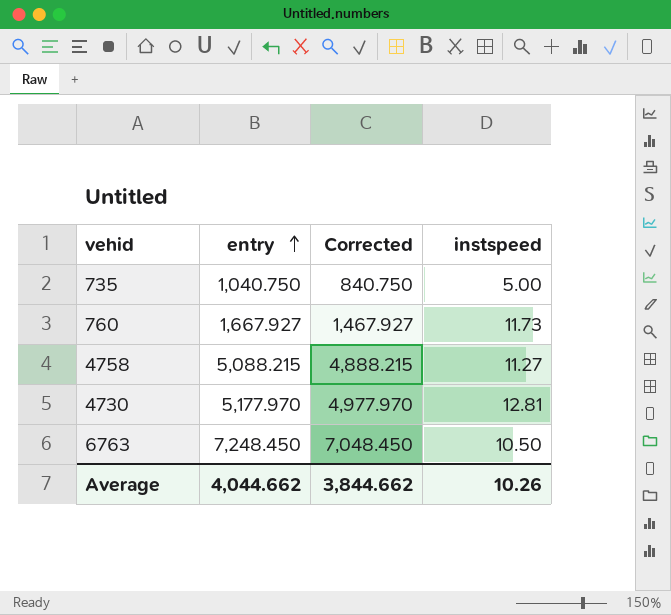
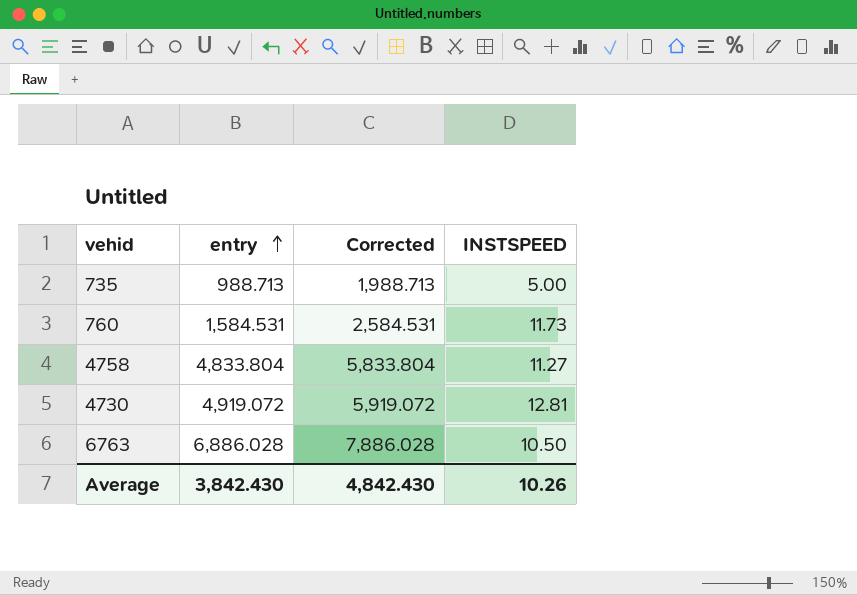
column Corrected | formula: [entry] - 200 -> [entry] + 1000
column name: instspeed -> INSTSPEED
735 | entry: 1,040.750 -> 988.713
760 | entry: 1,667.927 -> 1,584.531
4758 | entry: 5,088.215 -> 4,833.804
4730 | entry: 5,177.970 -> 4,919.072
6763 | entry: 7,248.450 -> 6,886.028
Average | entry: 4,044.662 -> 3,842.430
Average | Corrected: 3,844.662 -> 4,842.430

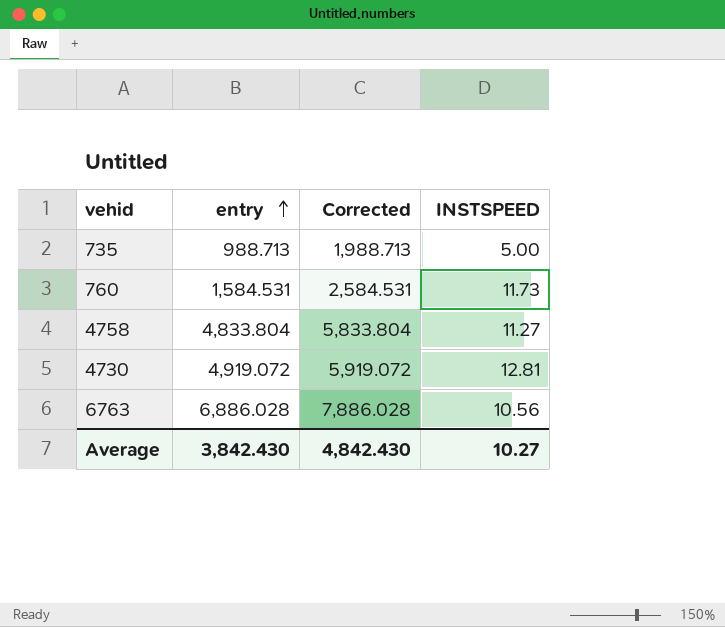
6763 | INSTSPEED: 10.50 -> 10.56
Average | INSTSPEED: 10.26 -> 10.27

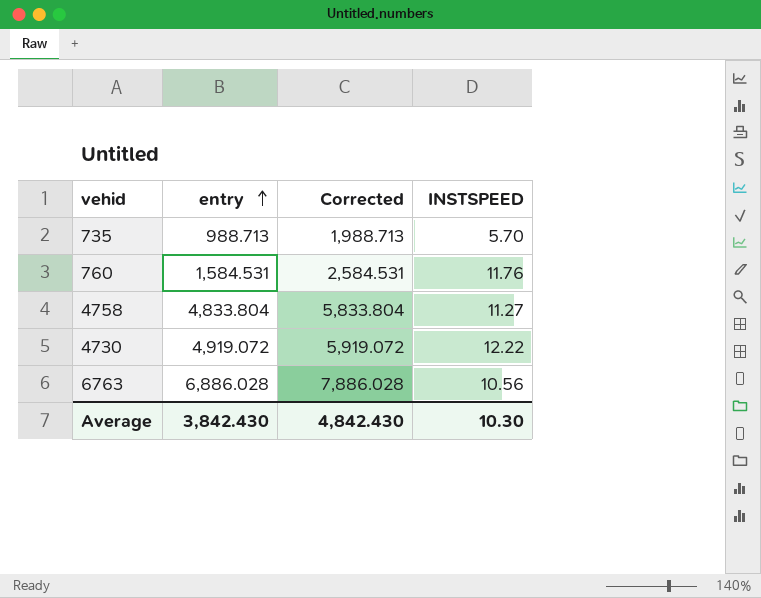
735 | INSTSPEED: 5.00 -> 5.70
760 | INSTSPEED: 11.73 -> 11.76
4730 | INSTSPEED: 12.81 -> 12.22
Average | INSTSPEED: 10.27 -> 10.30

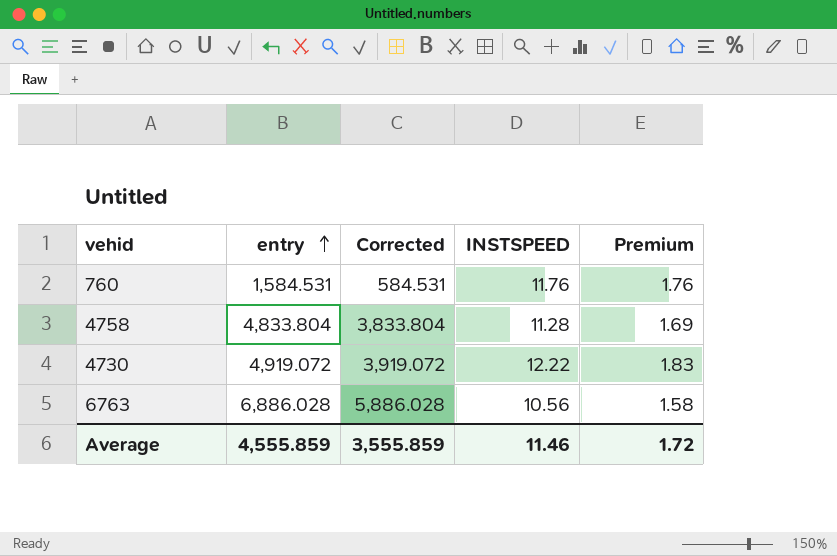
column Corrected | formula: [entry] + 1000 -> [entry] - 1000
column Premium | formula: none -> [INSTSPEED] * 0.15
row 735: 988.713 | 1,988.713 | 5.70 -> none
4758 | INSTSPEED: 11.27 -> 11.28
Average | entry: 3,842.430 -> 4,555.859
Average | Corrected: 4,842.430 -> 3,555.859
Average | INSTSPEED: 10.30 -> 11.46

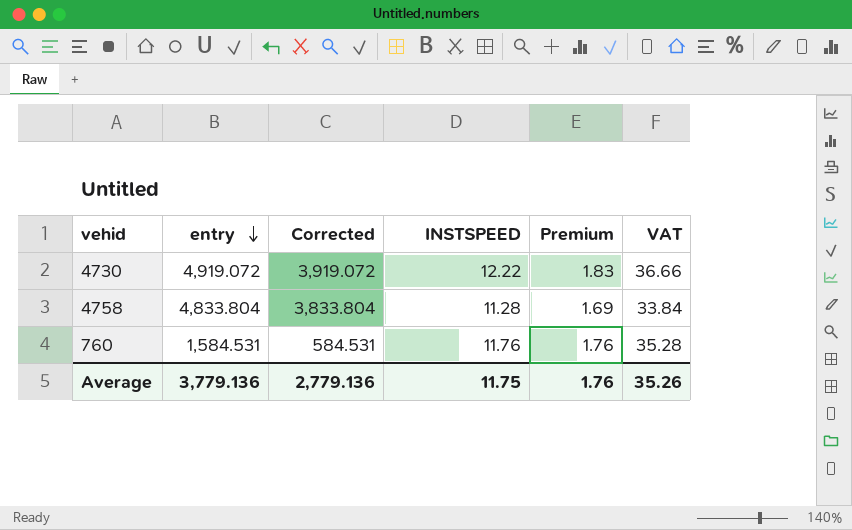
row order: entry ascending -> entry descending
column VAT | formula: none -> [INSTSPEED] * 3
row 6763: 6,886.028 | 5,886.028 | 10.56 | 1.58 -> none
Average | entry: 4,555.859 -> 3,779.136
Average | Corrected: 3,555.859 -> 2,779.136
Average | INSTSPEED: 11.46 -> 11.75
Average | Premium: 1.72 -> 1.76

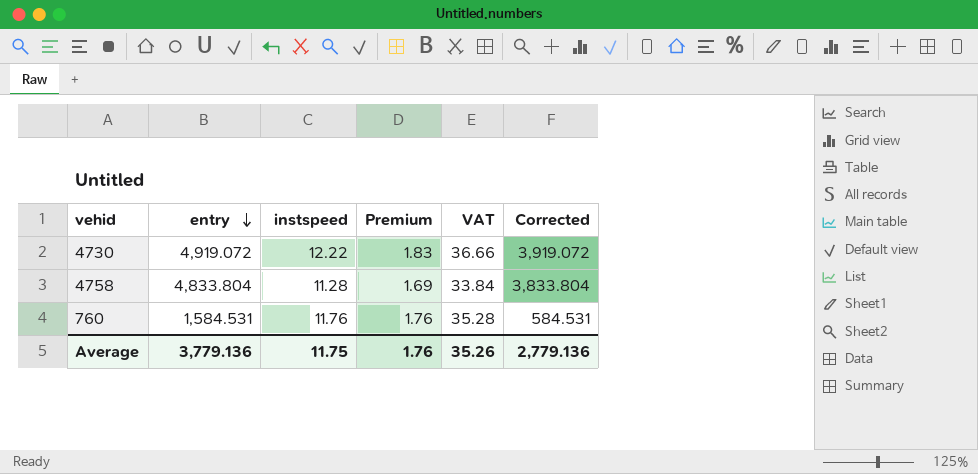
column name: INSTSPEED -> instspeed
column Corrected | position: 3 -> 6

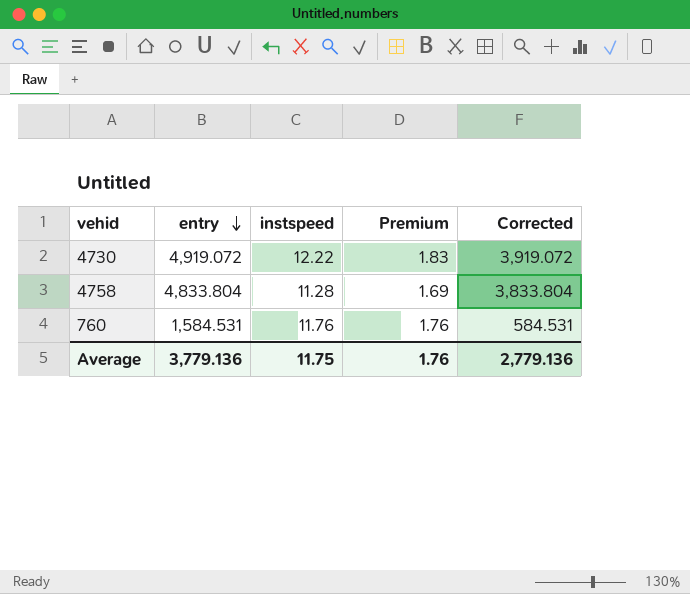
column VAT | formula: [instspeed] * 3 -> none

